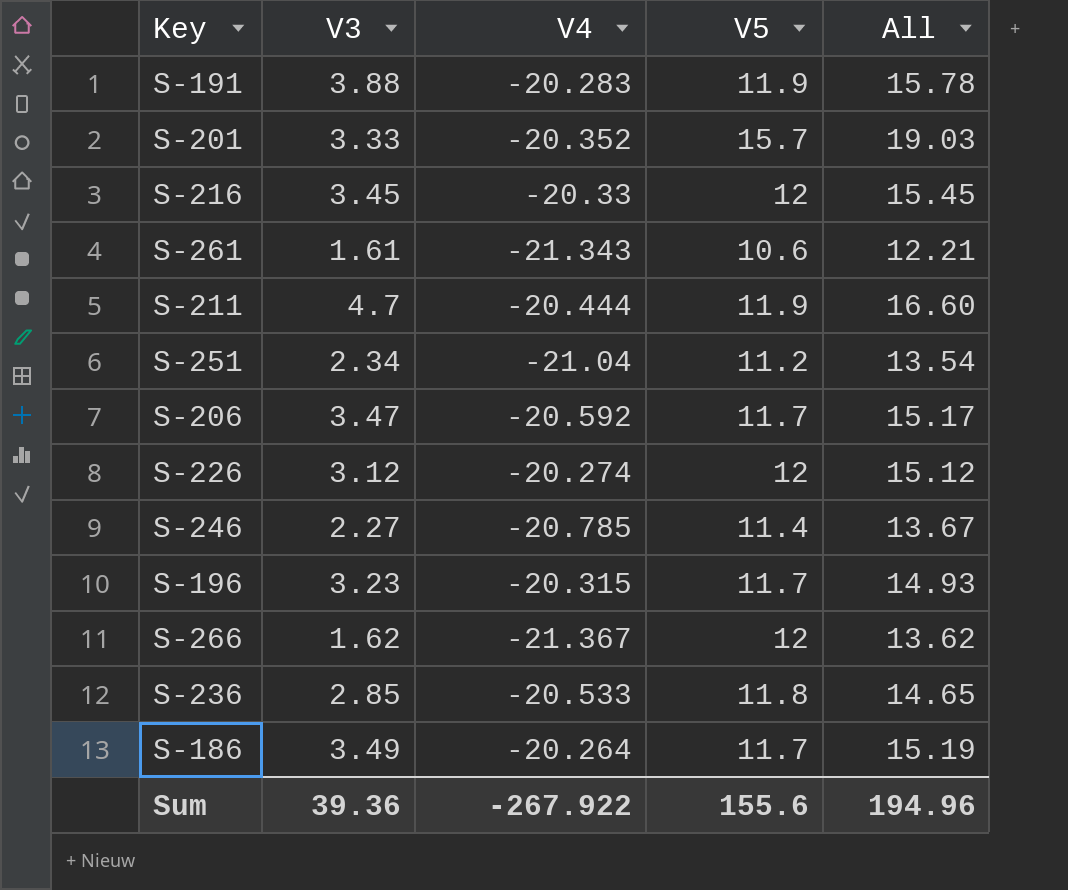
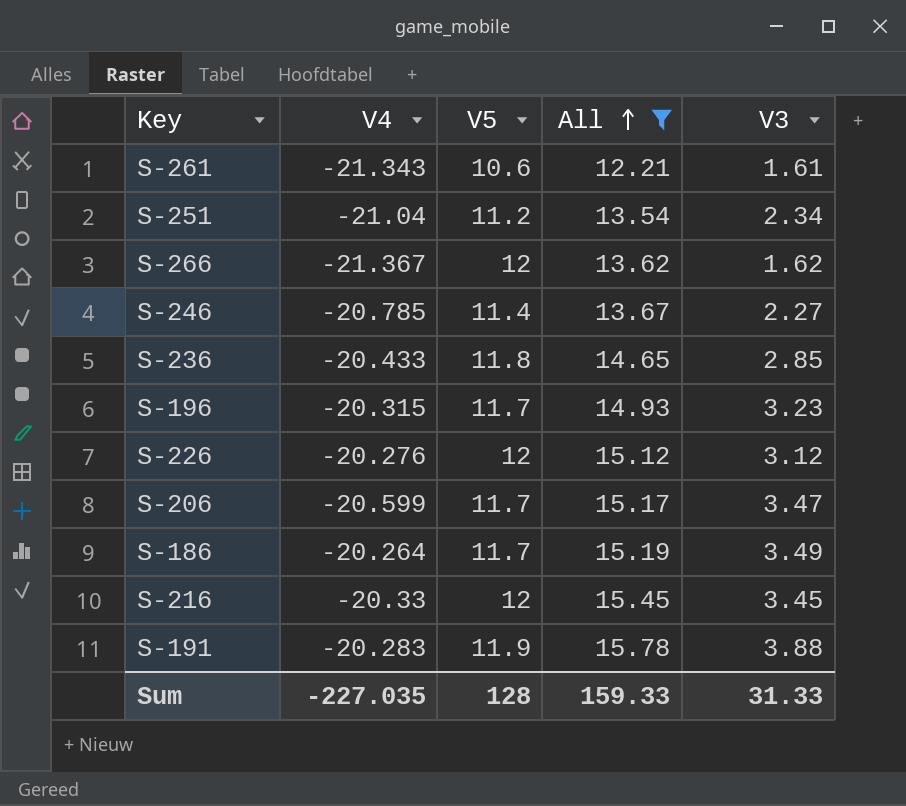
filter: none -> All <= 15.78
row order: none -> All ascending
column V3 | position: 2 -> 5
S-236 | V4: -20.533 -> -20.433
S-226 | V4: -20.274 -> -20.276
S-206 | V4: -20.592 -> -20.599
Sum | V4: -267.922 -> -227.035
Sum | V5: 155.6 -> 128
Sum | All: 194.96 -> 159.33
Sum | V3: 39.36 -> 31.33

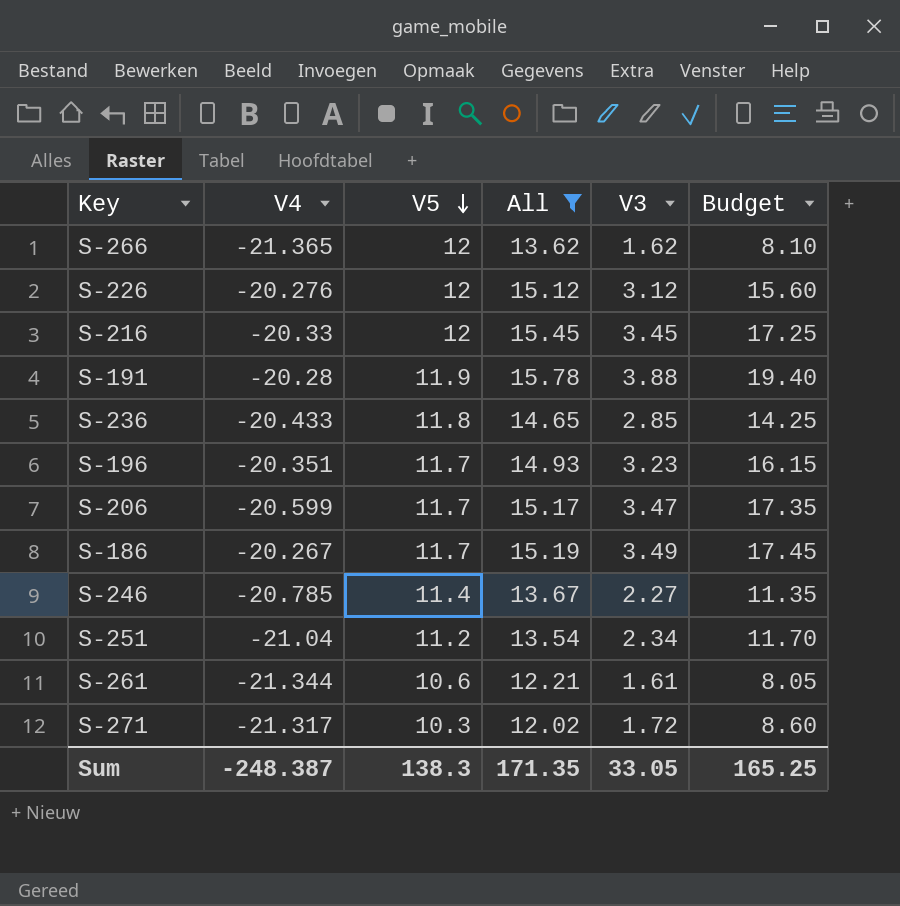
row order: All ascending -> V5 descending
column Budget | formula: none -> [V3] * 5
S-266 | V4: -21.367 -> -21.365
S-191 | V4: -20.283 -> -20.28
S-196 | V4: -20.315 -> -20.351
S-186 | V4: -20.264 -> -20.267
S-261 | V4: -21.343 -> -21.344
row S-271: none -> -21.317 | 10.3 | 12.02 | 1.72 | 8.60
Sum | V4: -227.035 -> -248.387
Sum | V5: 128 -> 138.3
Sum | All: 159.33 -> 171.35
Sum | V3: 31.33 -> 33.05

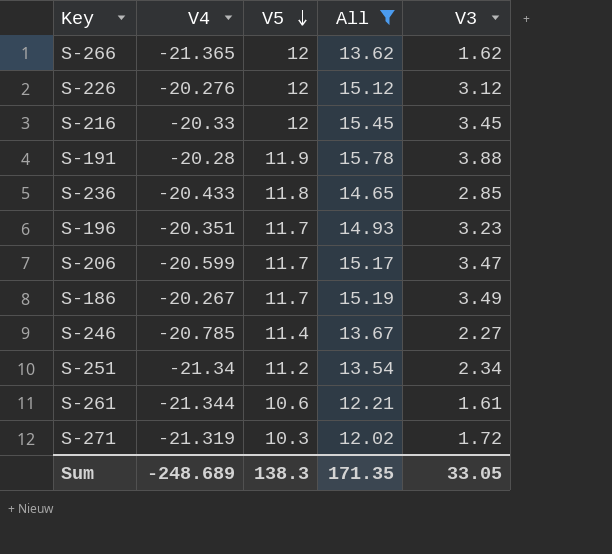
column Budget | formula: [V3] * 5 -> none
S-251 | V4: -21.04 -> -21.34
S-271 | V4: -21.317 -> -21.319
Sum | V4: -248.387 -> -248.689

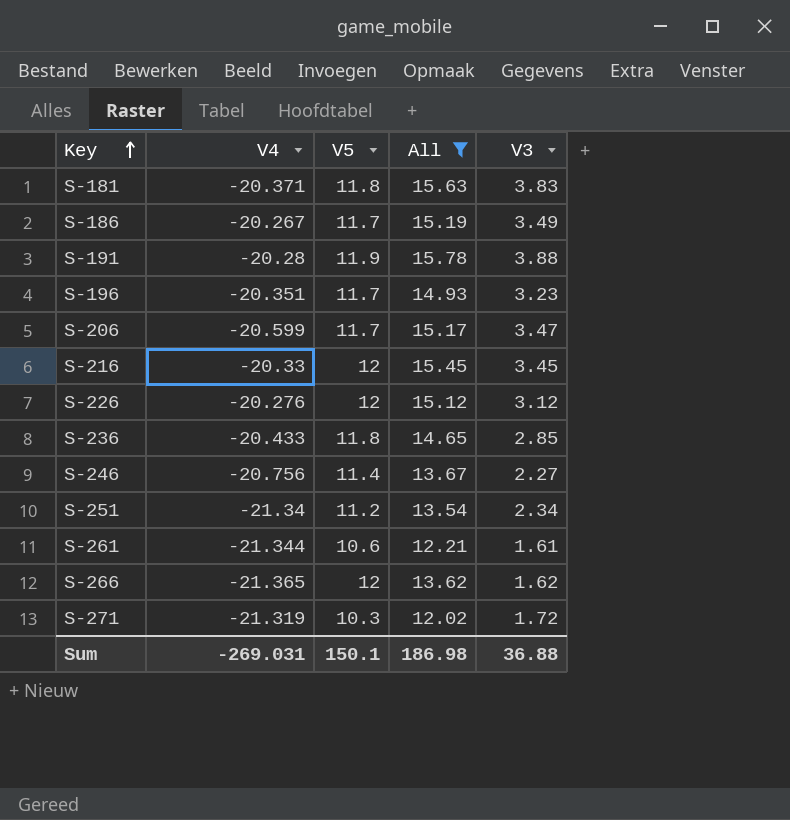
row order: V5 descending -> Key ascending
row S-181: none -> -20.371 | 11.8 | 15.63 | 3.83
S-246 | V4: -20.785 -> -20.756
Sum | V4: -248.689 -> -269.031
Sum | V5: 138.3 -> 150.1
Sum | All: 171.35 -> 186.98
Sum | V3: 33.05 -> 36.88

